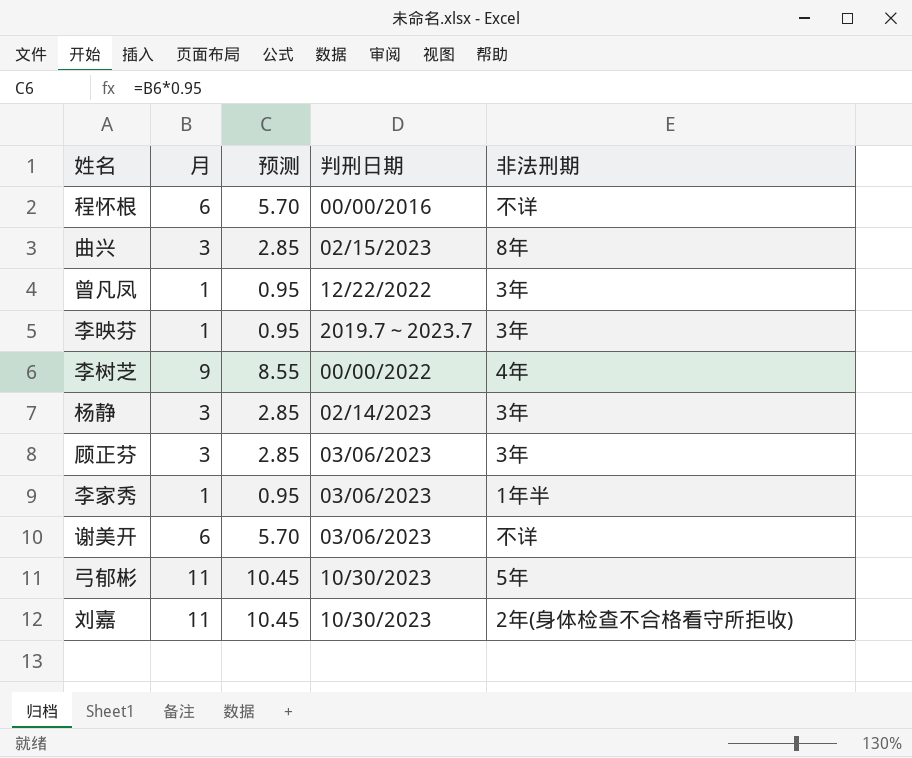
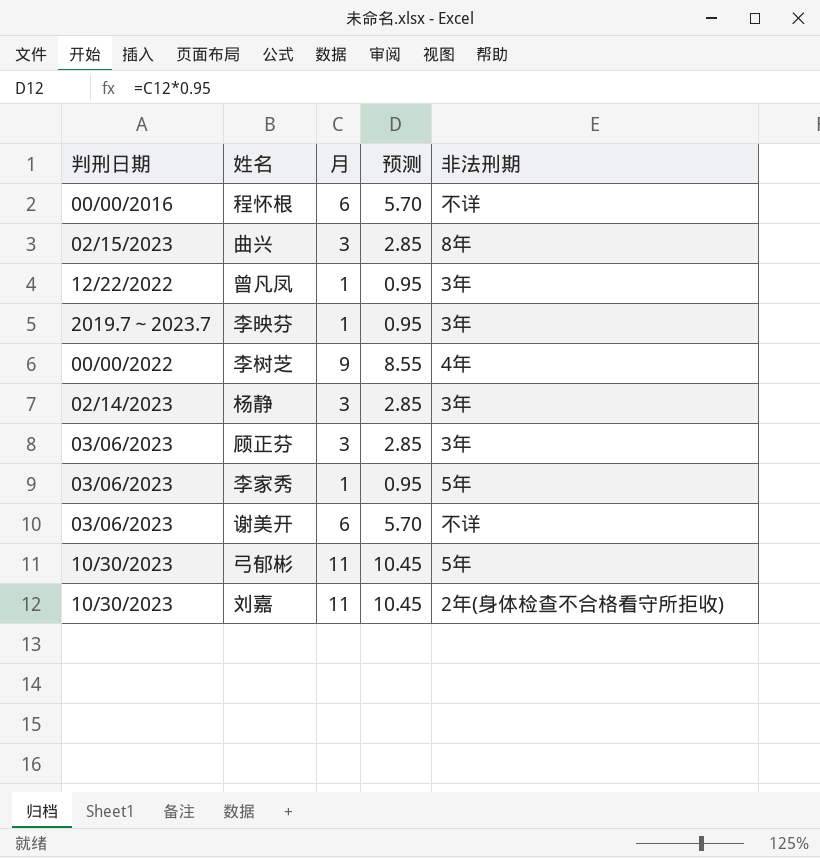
column 判刑日期 | position: 4 -> 1
李家秀 | 非法刑期: 1年半 -> 5年

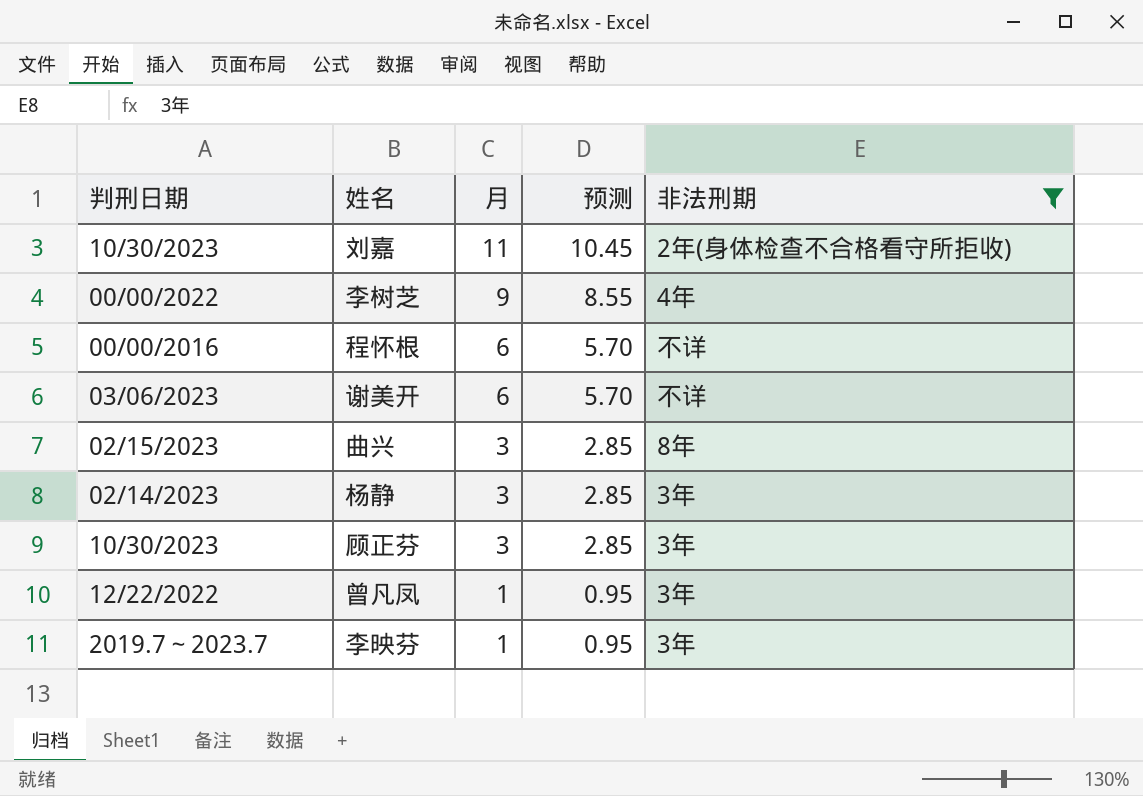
filter: none -> 非法刑期 != 5年
row order: none -> 月 descending
顾正芬 | 判刑日期: 03/06/2023 -> 10/30/2023

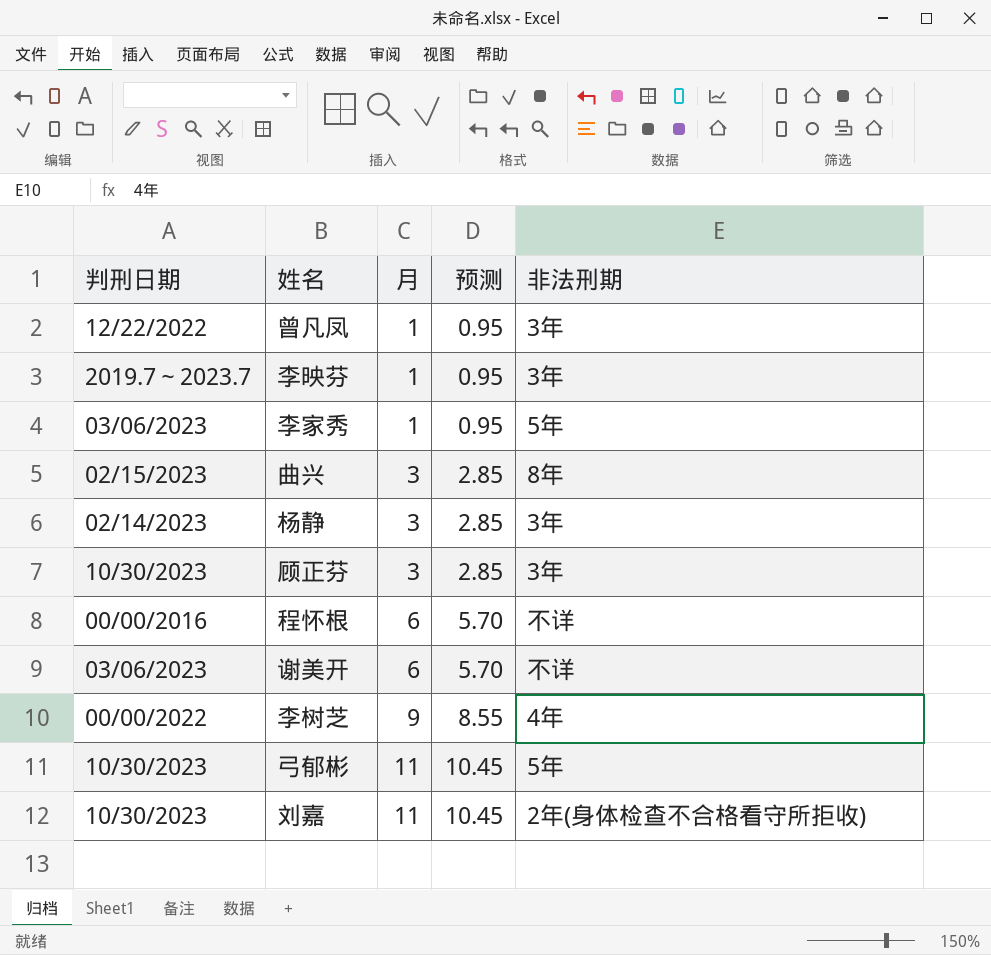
filter: 非法刑期 != 5年 -> none
row order: 月 descending -> 月 ascending

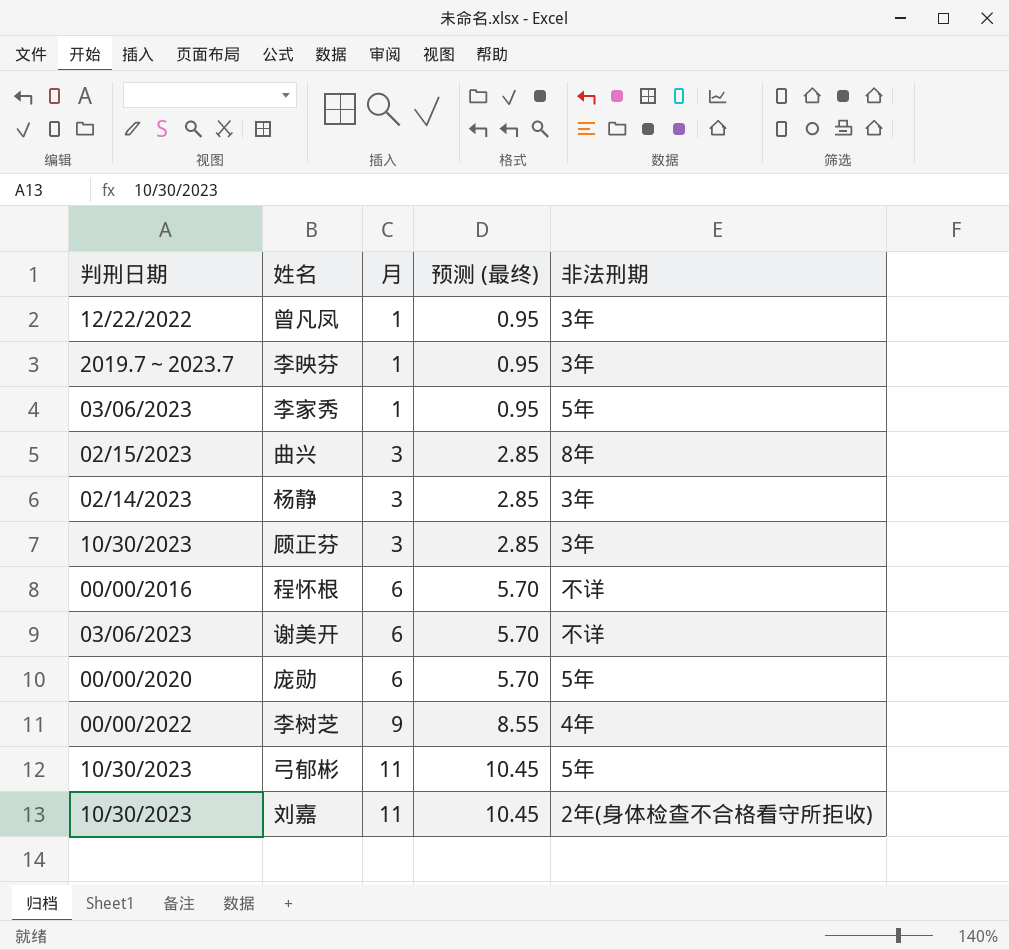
column name: 预测 -> 预测 (最终)
row 庞勋: none -> 00/00/2020 | 6 | 5.70 | 5年

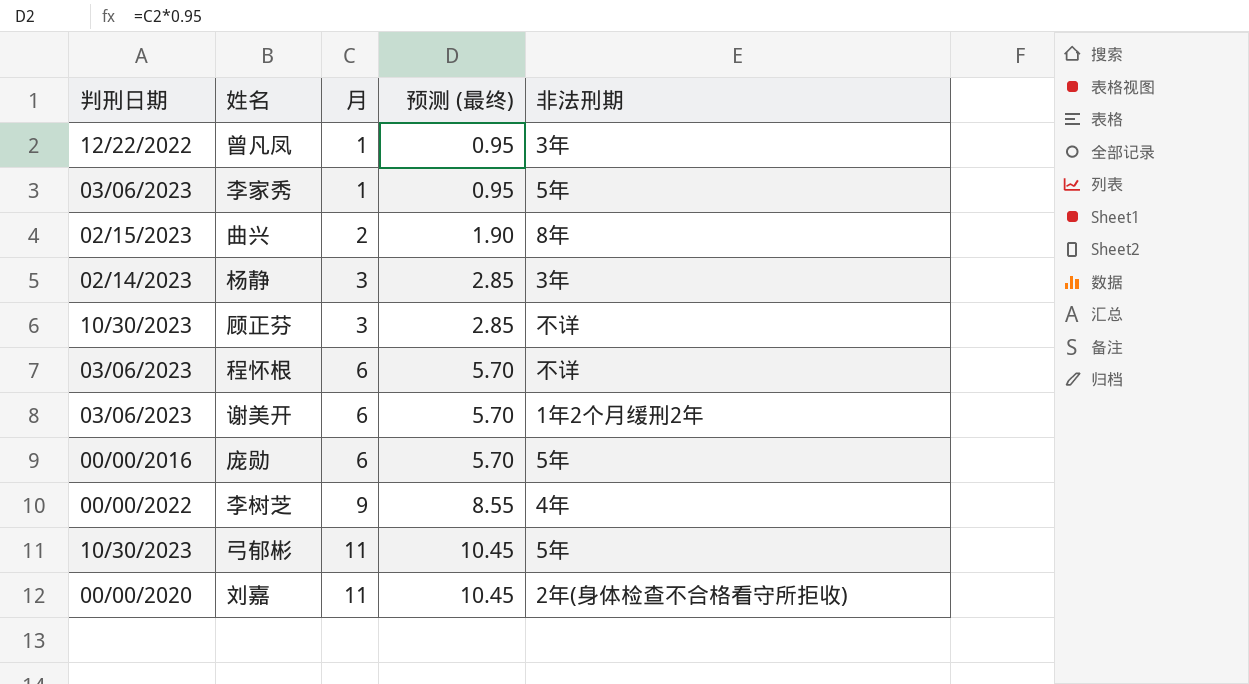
row 李映芬: 2019.7～2023.7 | 1 | 0.95 | 3年 -> none
曲兴 | 月: 3 -> 2
曲兴 | 预测 (最终): 2.85 -> 1.90
顾正芬 | 非法刑期: 3年 -> 不详
程怀根 | 判刑日期: 00/00/2016 -> 03/06/2023
谢美开 | 非法刑期: 不详 -> 1年2个月缓刑2年
庞勋 | 判刑日期: 00/00/2020 -> 00/00/2016
刘嘉 | 判刑日期: 10/30/2023 -> 00/00/2020

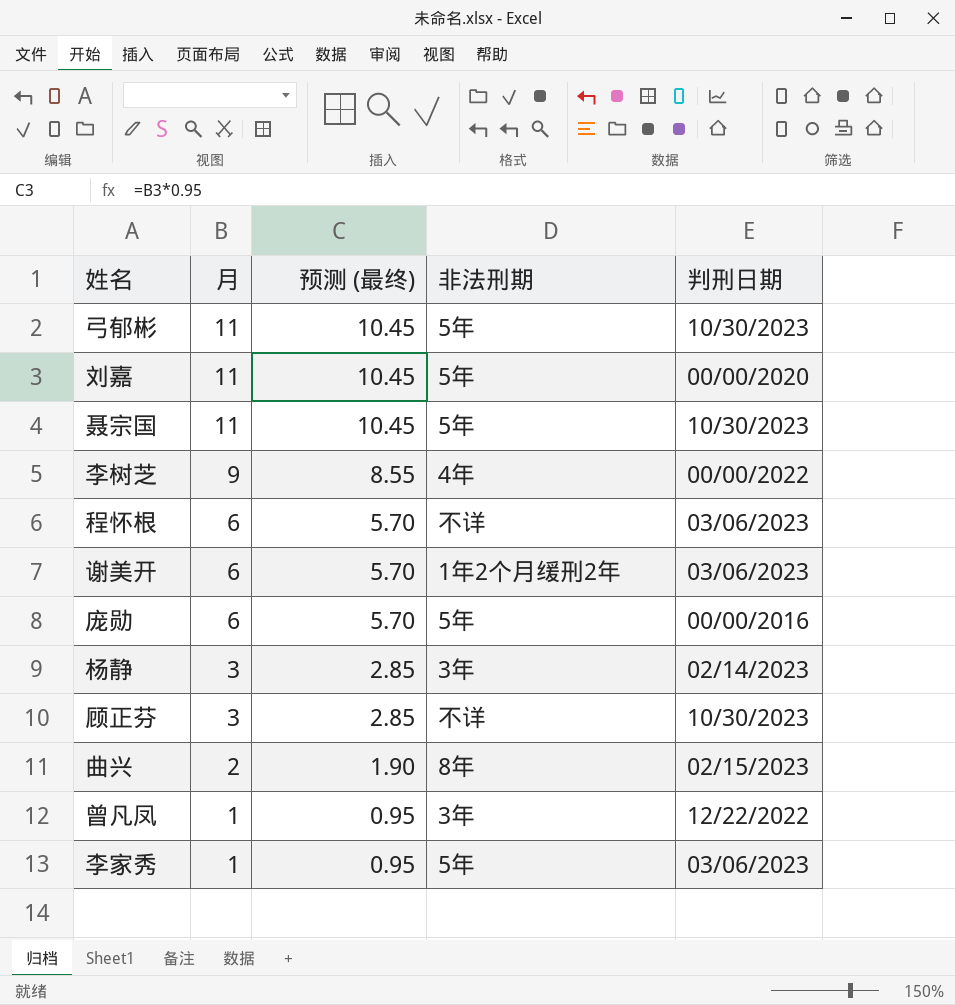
row order: 月 ascending -> 月 descending
column 判刑日期 | position: 1 -> 5
刘嘉 | 非法刑期: 2年(身体检查不合格看守所拒收) -> 5年
row 聂宗国: none -> 11 | 10.45 | 5年 | 10/30/2023

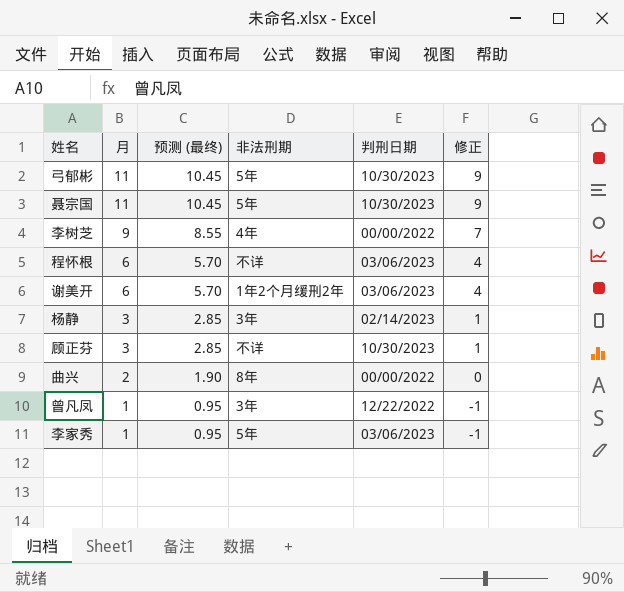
column 修正 | formula: none -> [月] - 2
row 刘嘉: 11 | 10.45 | 5年 | 00/00/2020 -> none
row 庞勋: 6 | 5.70 | 5年 | 00/00/2016 -> none
曲兴 | 判刑日期: 02/15/2023 -> 00/00/2022

